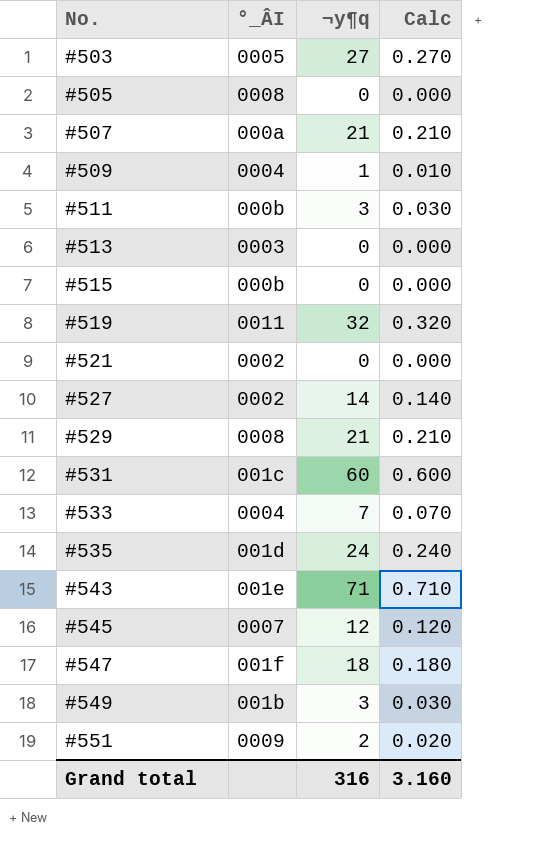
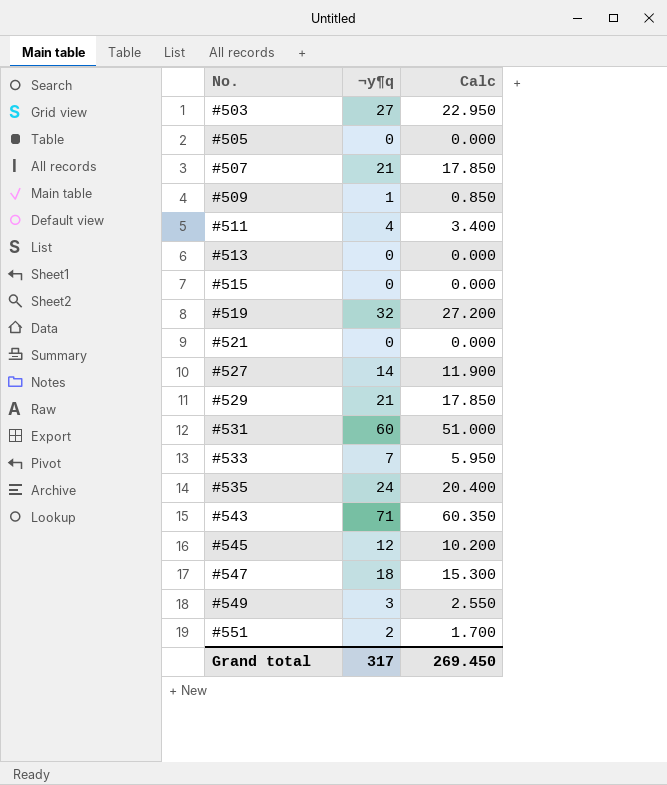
column °_ÂI | position: 2 -> none
column Calc | formula: [¬y¶q] * 0.01 -> [¬y¶q] * 0.85
#511 | ¬y¶q: 3 -> 4
Grand total | ¬y¶q: 316 -> 317
Grand total | Calc: 3.160 -> 269.450

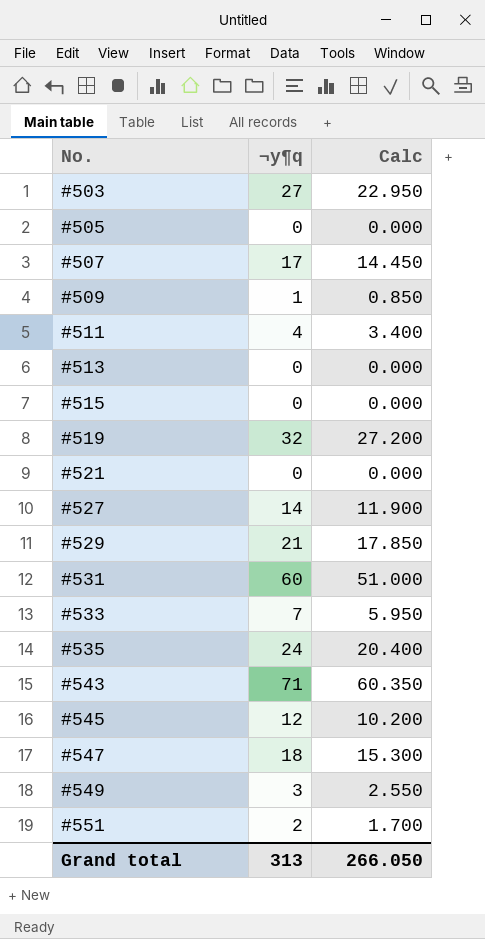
#507 | ¬y¶q: 21 -> 17
#507 | Calc: 17.850 -> 14.450
Grand total | ¬y¶q: 317 -> 313
Grand total | Calc: 269.450 -> 266.050

